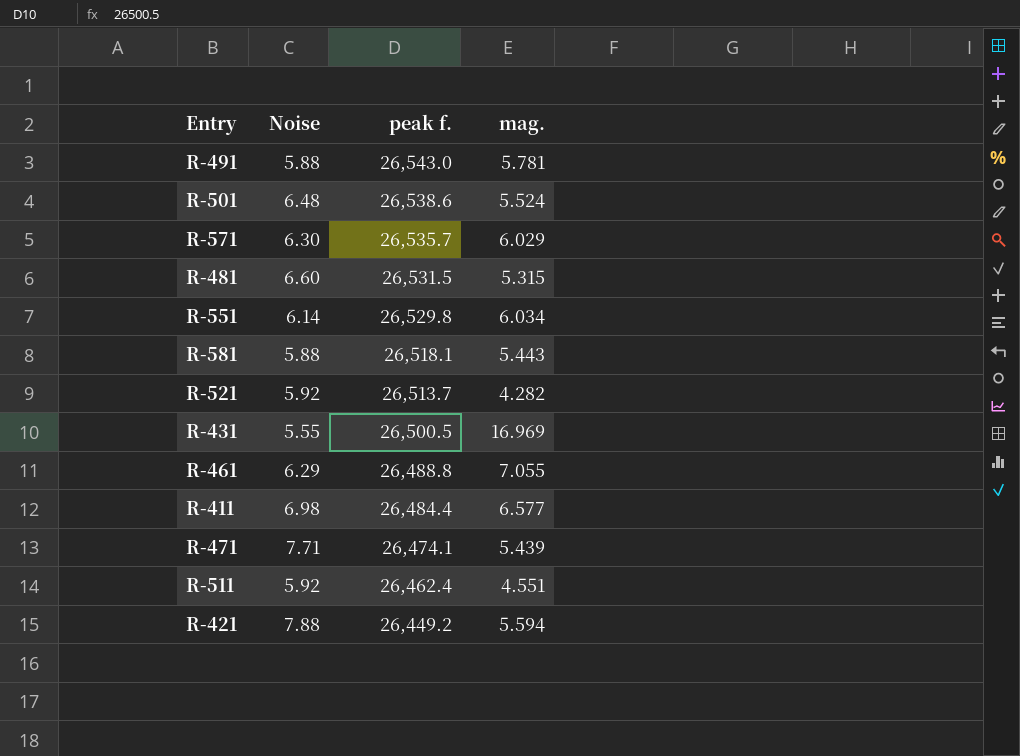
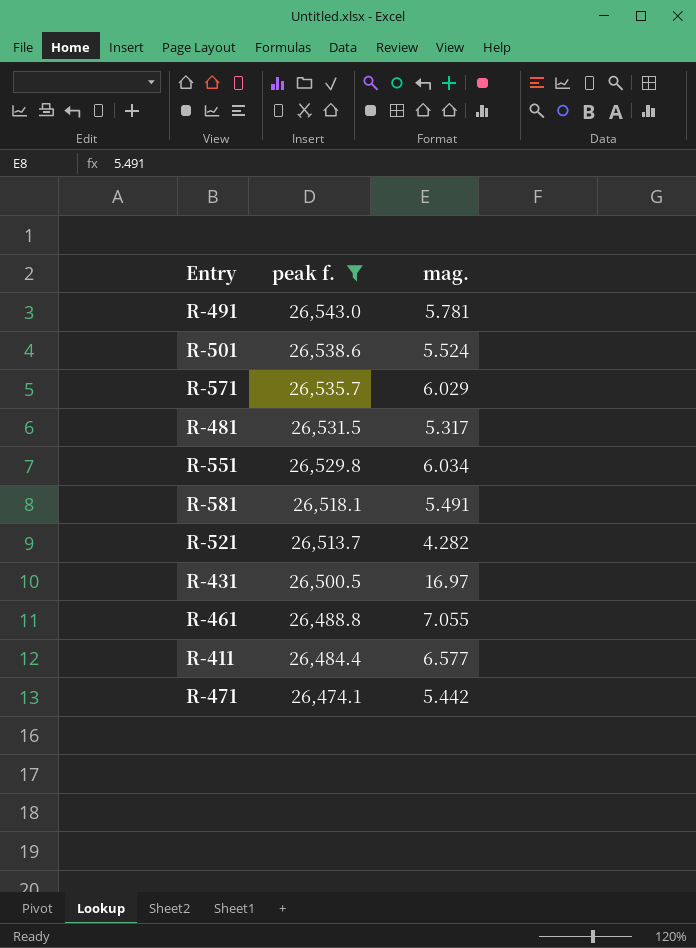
filter: none -> peak f. >= 26,474.1
column Noise | position: 2 -> none
R-481 | mag.: 5.315 -> 5.317
R-581 | mag.: 5.443 -> 5.491
R-431 | mag.: 16.969 -> 16.97
R-471 | mag.: 5.439 -> 5.442

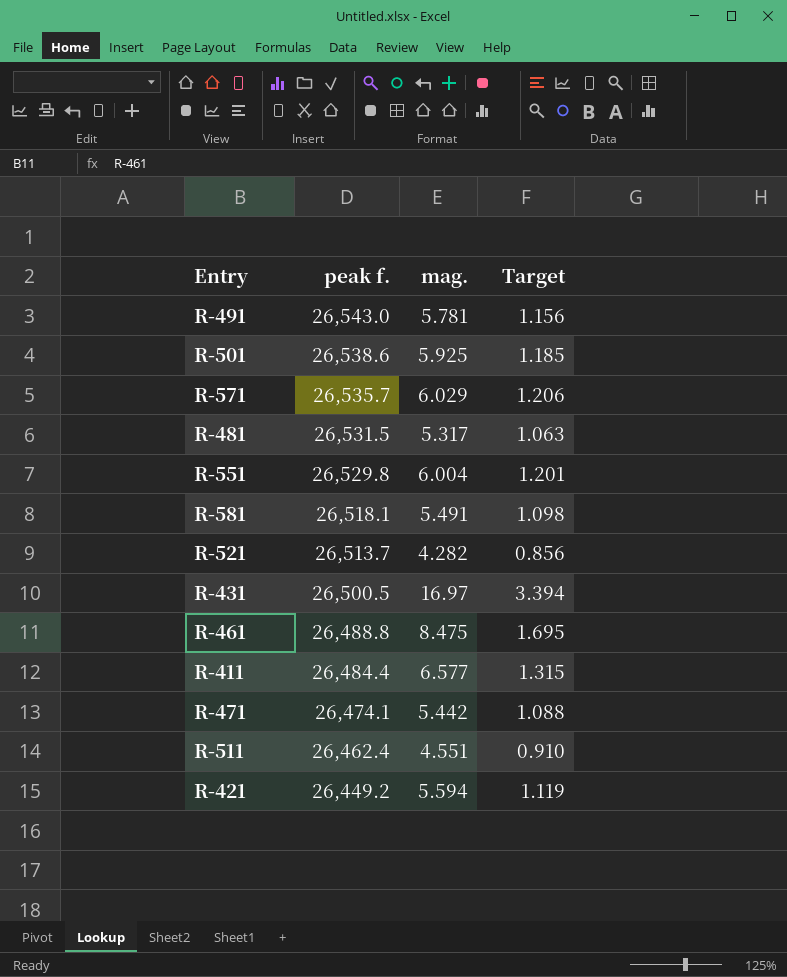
filter: peak f. >= 26,474.1 -> none
column Target | formula: none -> [mag.] * 0.2
R-501 | mag.: 5.524 -> 5.925
R-551 | mag.: 6.034 -> 6.004
R-461 | mag.: 7.055 -> 8.475

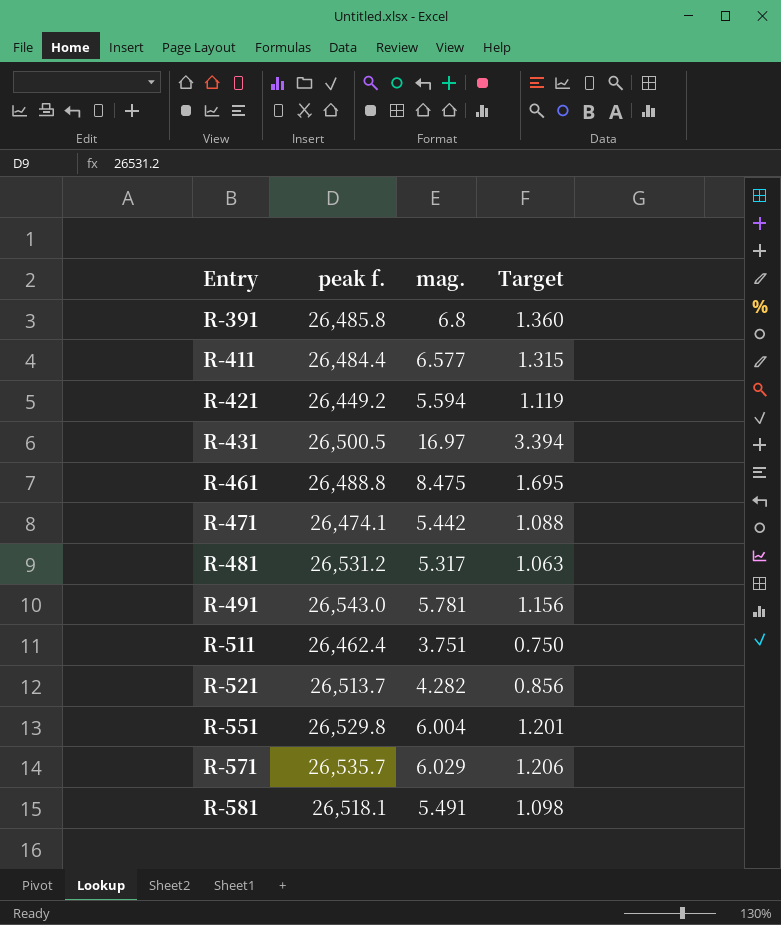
row order: peak f. descending -> Entry ascending
row R-501: 26,538.6 | 5.925 | 1.185 -> none
row R-391: none -> 26,485.8 | 6.8 | 1.360
R-481 | peak f.: 26,531.5 -> 26,531.2
R-511 | mag.: 4.551 -> 3.751
R-511 | Target: 0.910 -> 0.750

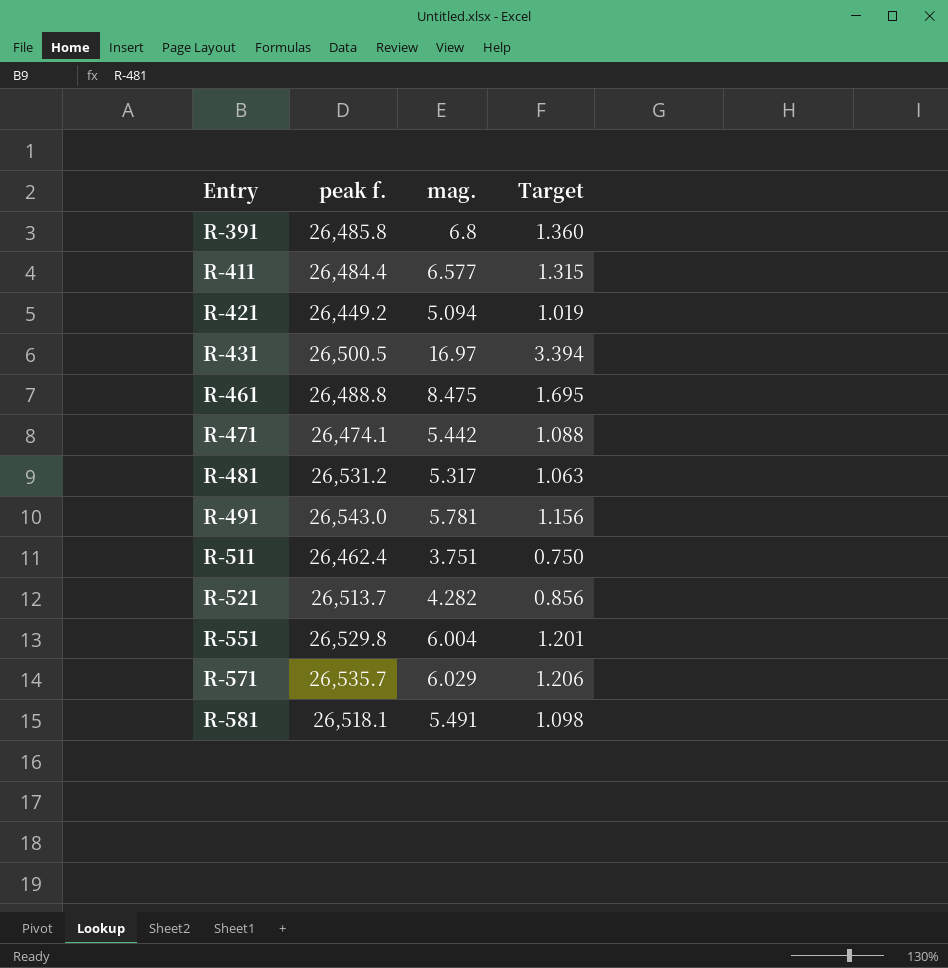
R-421 | mag.: 5.594 -> 5.094
R-421 | Target: 1.119 -> 1.019

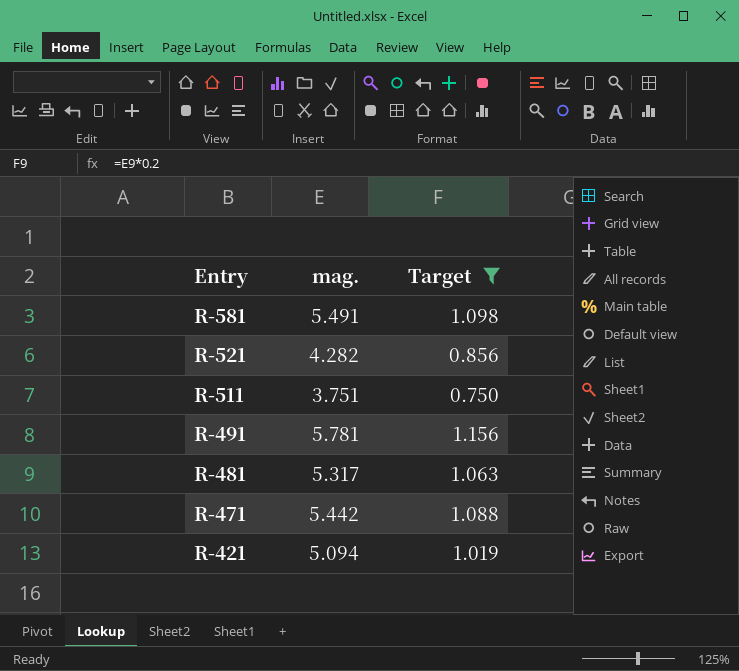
filter: none -> Target <= 1.156
row order: Entry ascending -> Entry descending
column peak f. | position: 2 -> none

